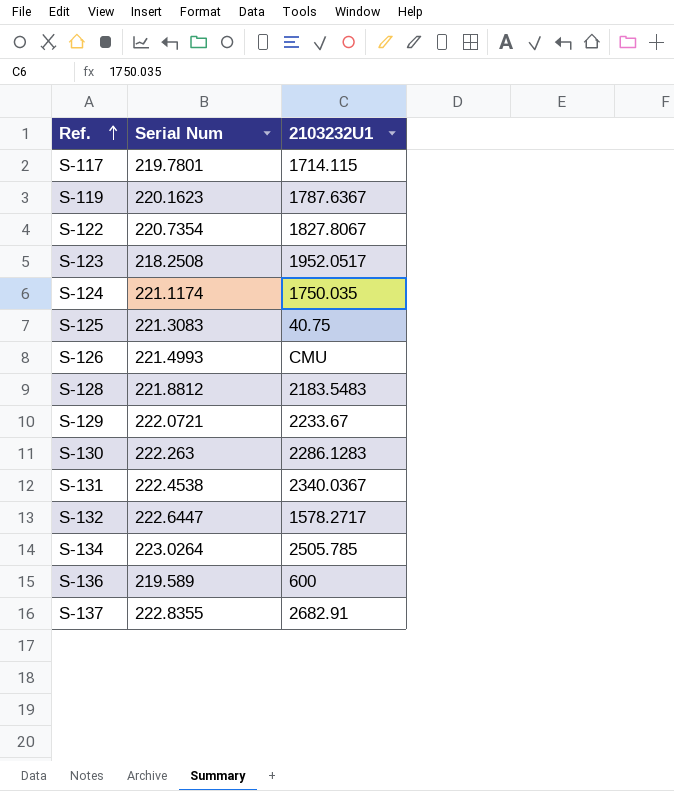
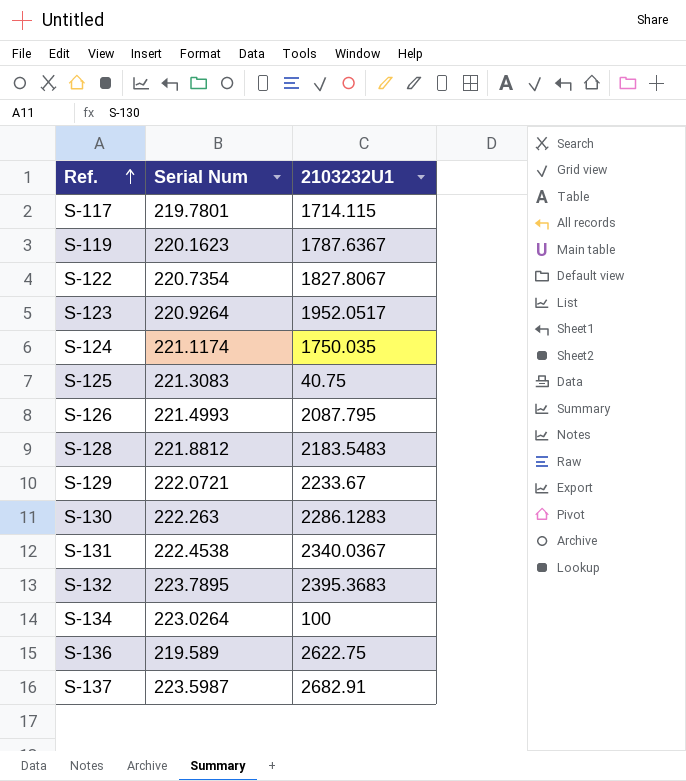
S-123 | Serial Num: 218.2508 -> 220.9264
S-126 | 2103232U1: CMU -> 2087.795
S-132 | Serial Num: 222.6447 -> 223.7895
S-132 | 2103232U1: 1578.2717 -> 2395.3683
S-134 | 2103232U1: 2505.785 -> 100
S-136 | 2103232U1: 600 -> 2622.75
S-137 | Serial Num: 222.8355 -> 223.5987

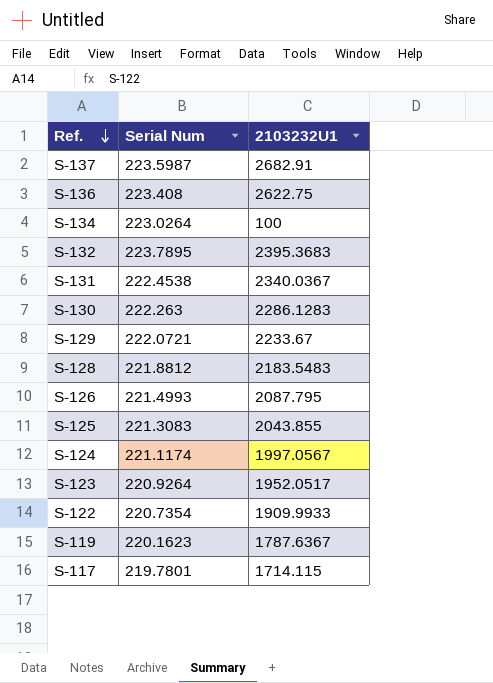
row order: Ref. ascending -> Ref. descending
S-136 | Serial Num: 219.589 -> 223.408
S-125 | 2103232U1: 40.75 -> 2043.855
S-124 | 2103232U1: 1750.035 -> 1997.0567
S-122 | 2103232U1: 1827.8067 -> 1909.9933

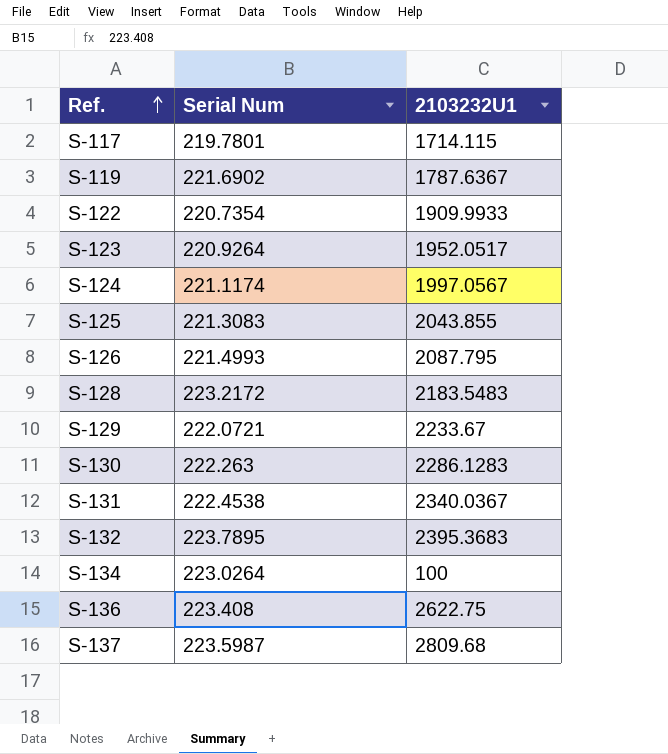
row order: Ref. descending -> Ref. ascending
S-119 | Serial Num: 220.1623 -> 221.6902
S-128 | Serial Num: 221.8812 -> 223.2172
S-137 | 2103232U1: 2682.91 -> 2809.68

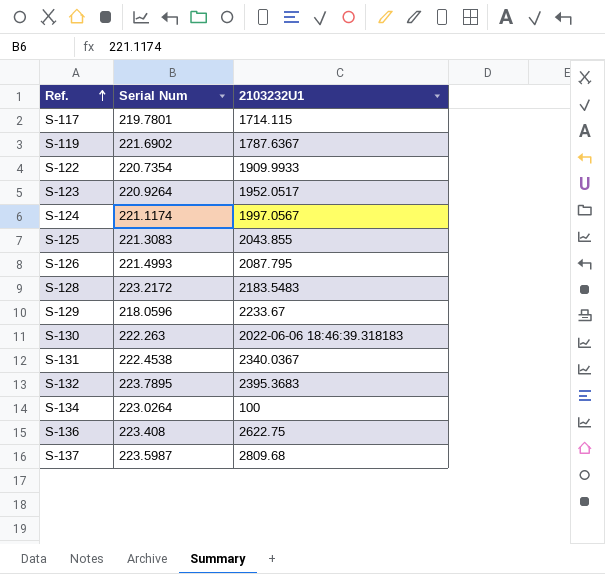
S-129 | Serial Num: 222.0721 -> 218.0596
S-130 | 2103232U1: 2286.1283 -> 2022-06-06 18:46:39.318183

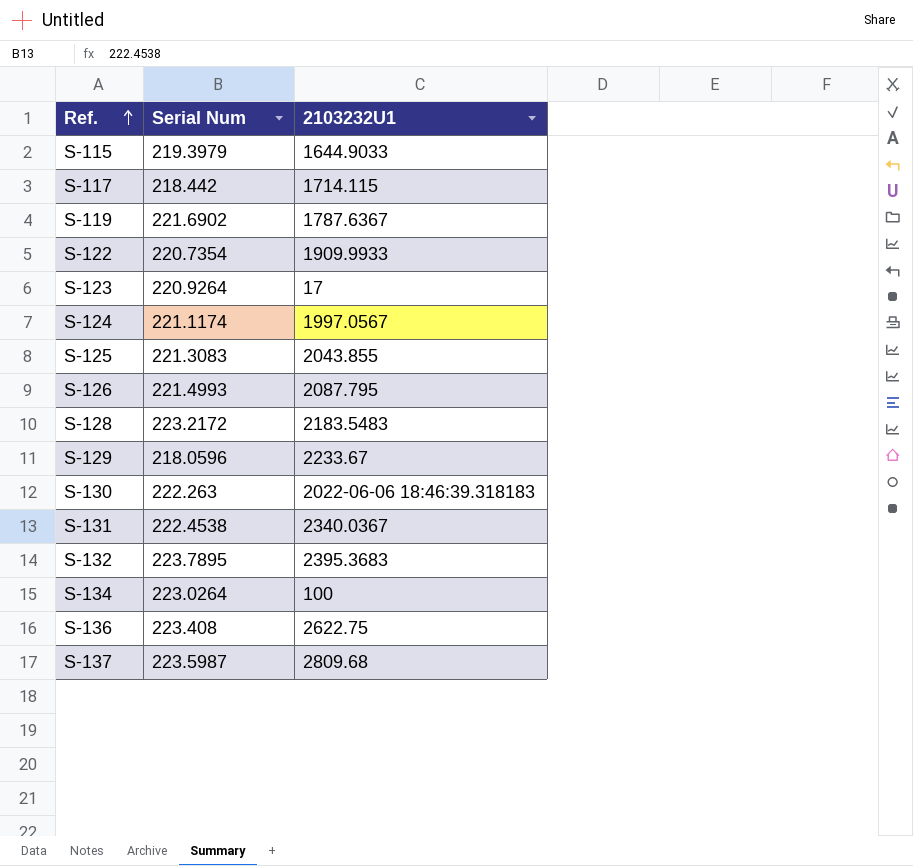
row S-115: none -> 219.3979 | 1644.9033
S-117 | Serial Num: 219.7801 -> 218.442
S-123 | 2103232U1: 1952.0517 -> 17

